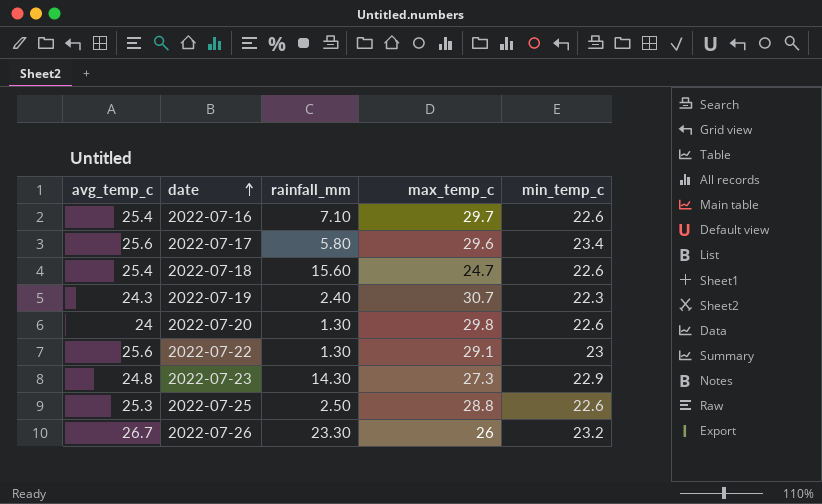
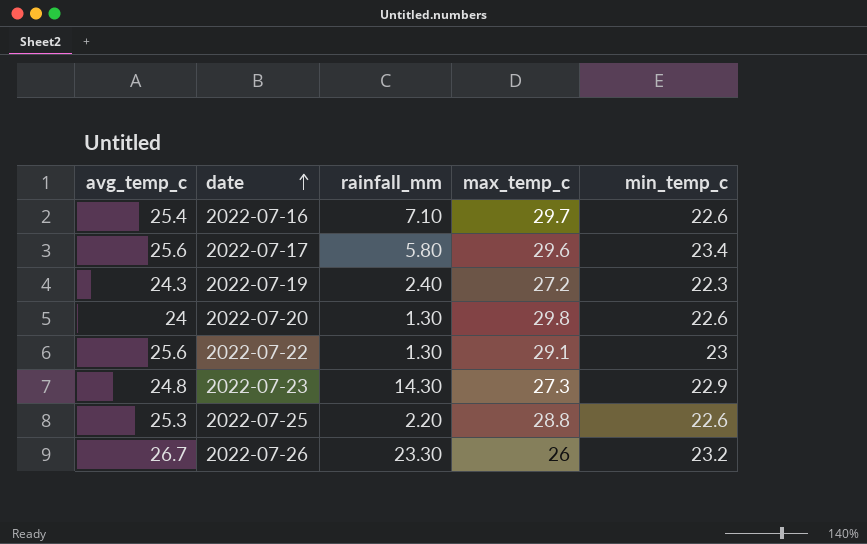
row 2022-07-18: 25.4 | 15.60 | 24.7 | 22.6 -> none
2022-07-19 | max_temp_c: 30.7 -> 27.2
2022-07-25 | rainfall_mm: 2.50 -> 2.20

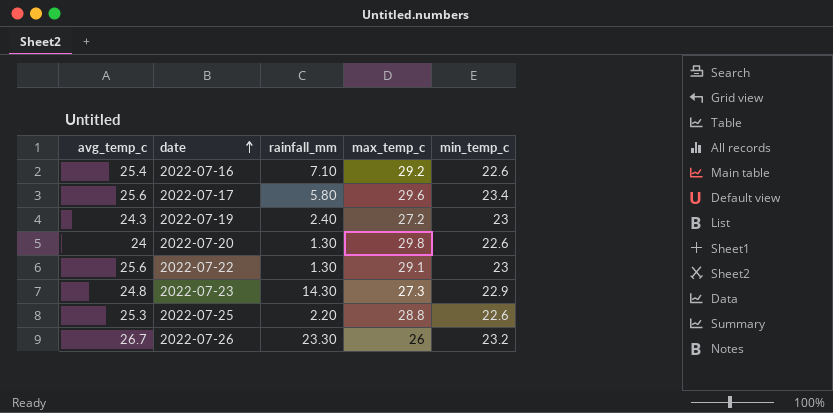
2022-07-16 | max_temp_c: 29.7 -> 29.2
2022-07-19 | min_temp_c: 22.3 -> 23

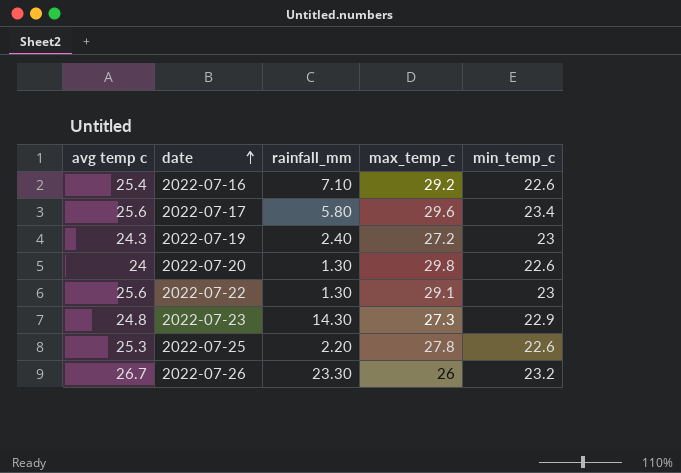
column name: avg_temp_c -> avg temp c
2022-07-25 | max_temp_c: 28.8 -> 27.8

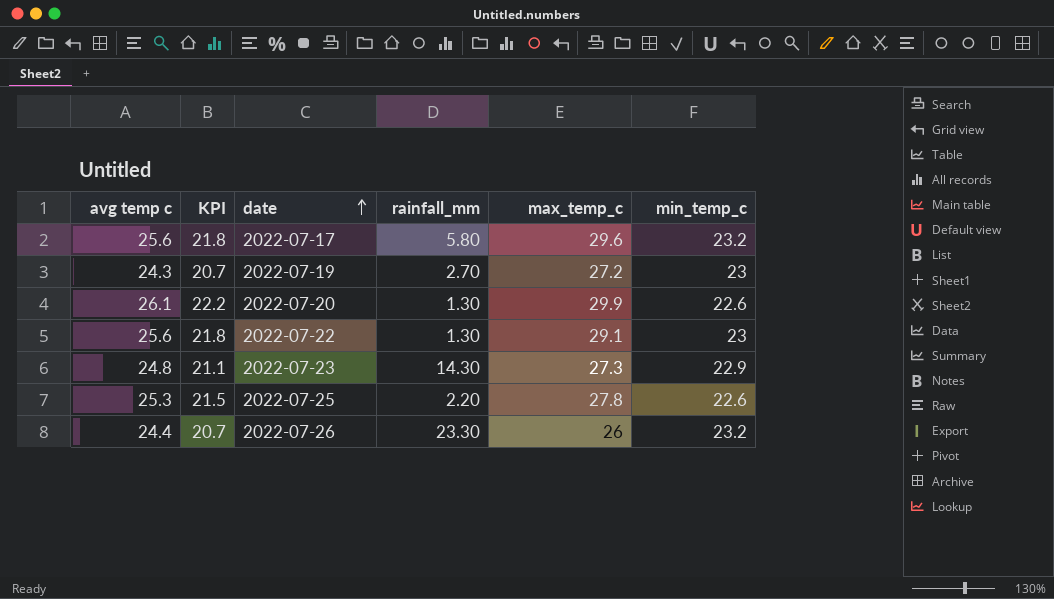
column KPI | formula: none -> [avg temp c] * 0.85
row 2022-07-16: 25.4 | 7.10 | 29.2 | 22.6 -> none
2022-07-17 | min_temp_c: 23.4 -> 23.2
2022-07-19 | rainfall_mm: 2.40 -> 2.70
2022-07-20 | avg temp c: 24 -> 26.1
2022-07-20 | max_temp_c: 29.8 -> 29.9
2022-07-26 | avg temp c: 26.7 -> 24.4

